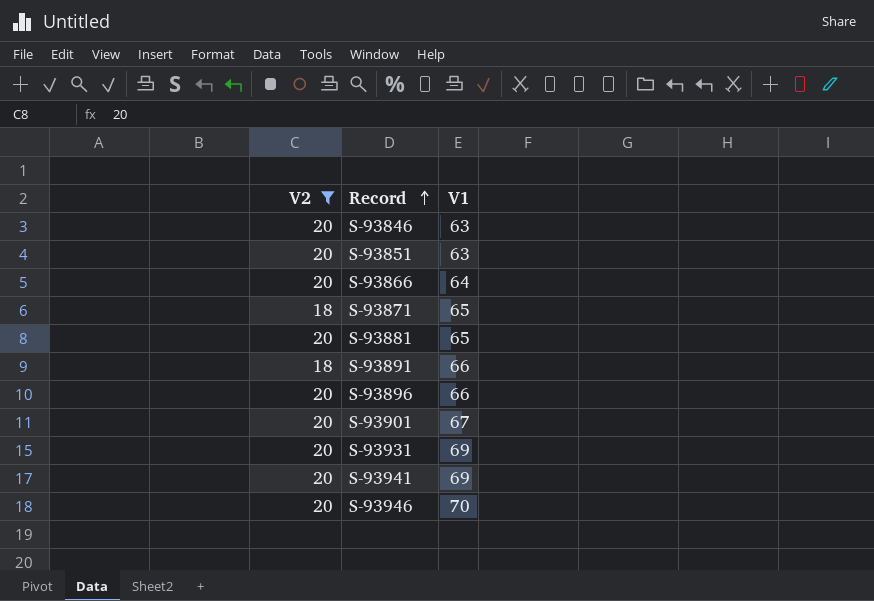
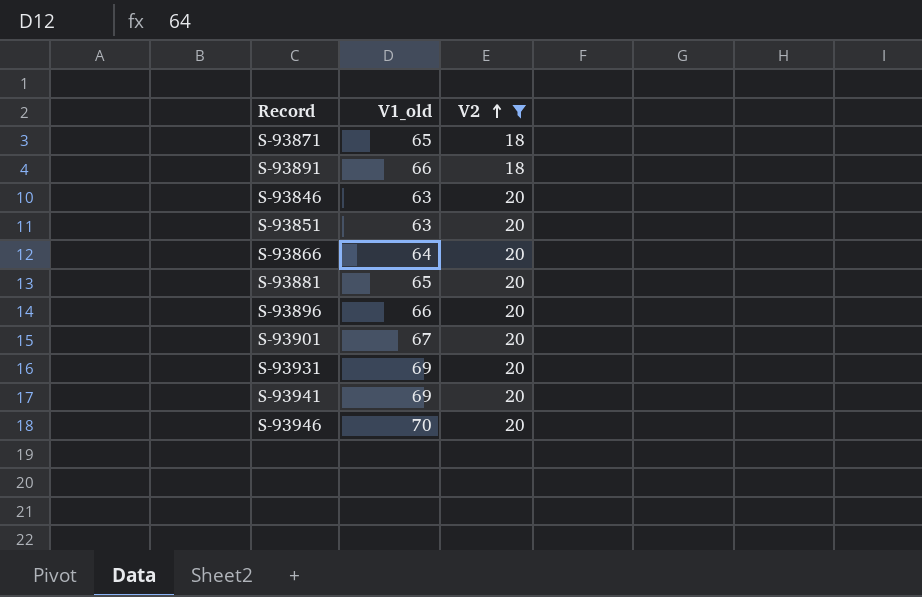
row order: Record ascending -> V2 ascending
column name: V1 -> V1_old
column V2 | position: 1 -> 3

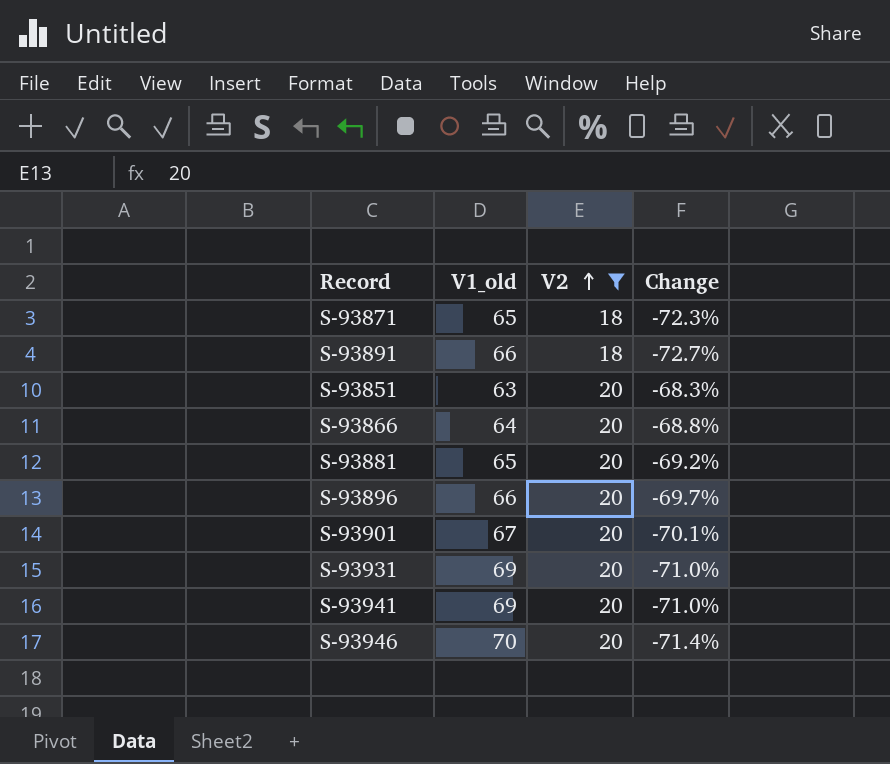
column Change | formula: none -> ([V2] - [V1_old]) / [V1_old]
row S-93846: 63 | 20 -> none

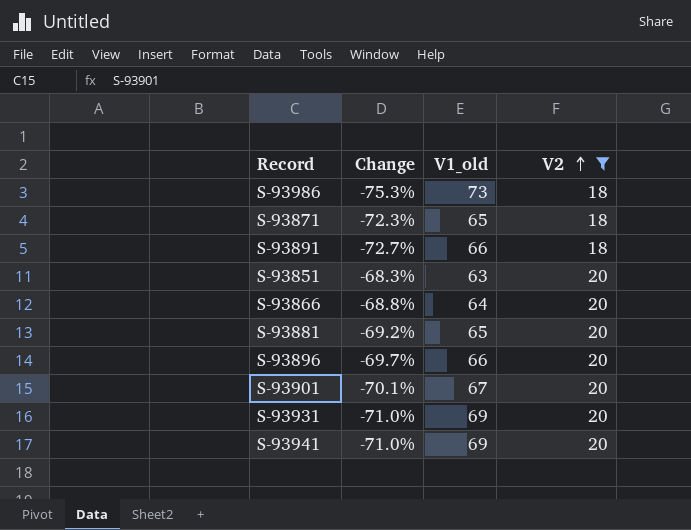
column Change | position: 4 -> 2
row S-93946: 70 | 20 | -71.4% -> none
row S-93986: none -> -75.3% | 73 | 18

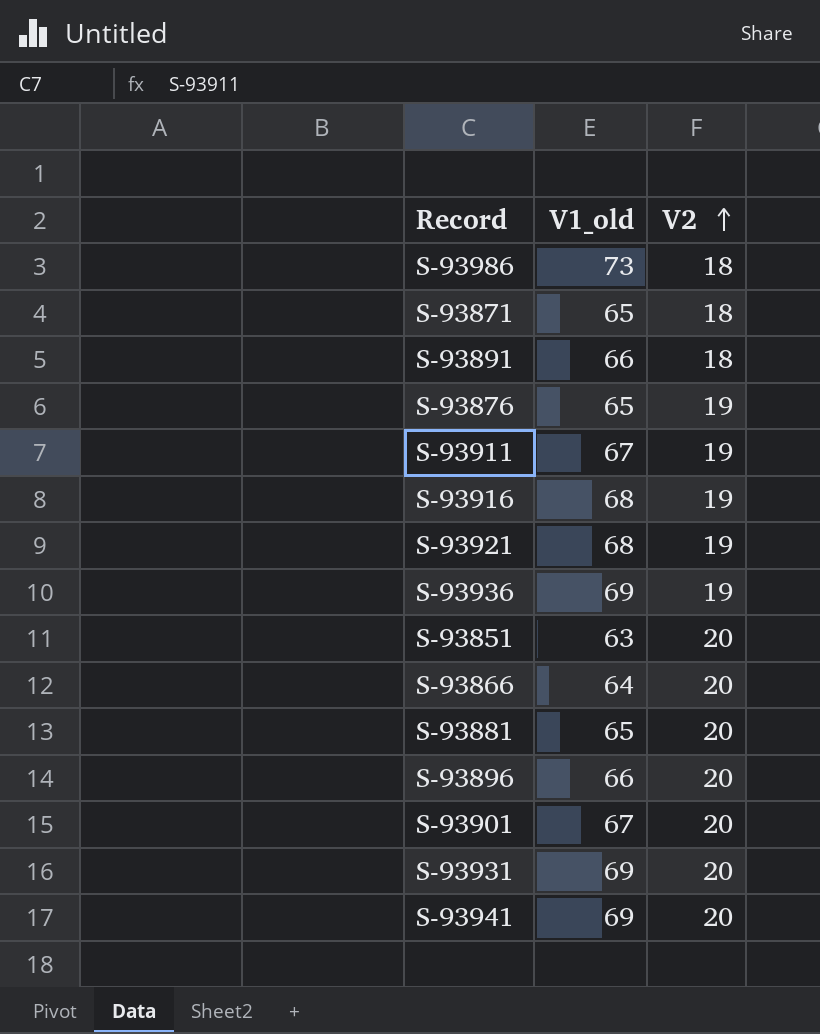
filter: V2 != 19 -> none
column Change | formula: ([V2] - [V1_old]) / [V1_old] -> none

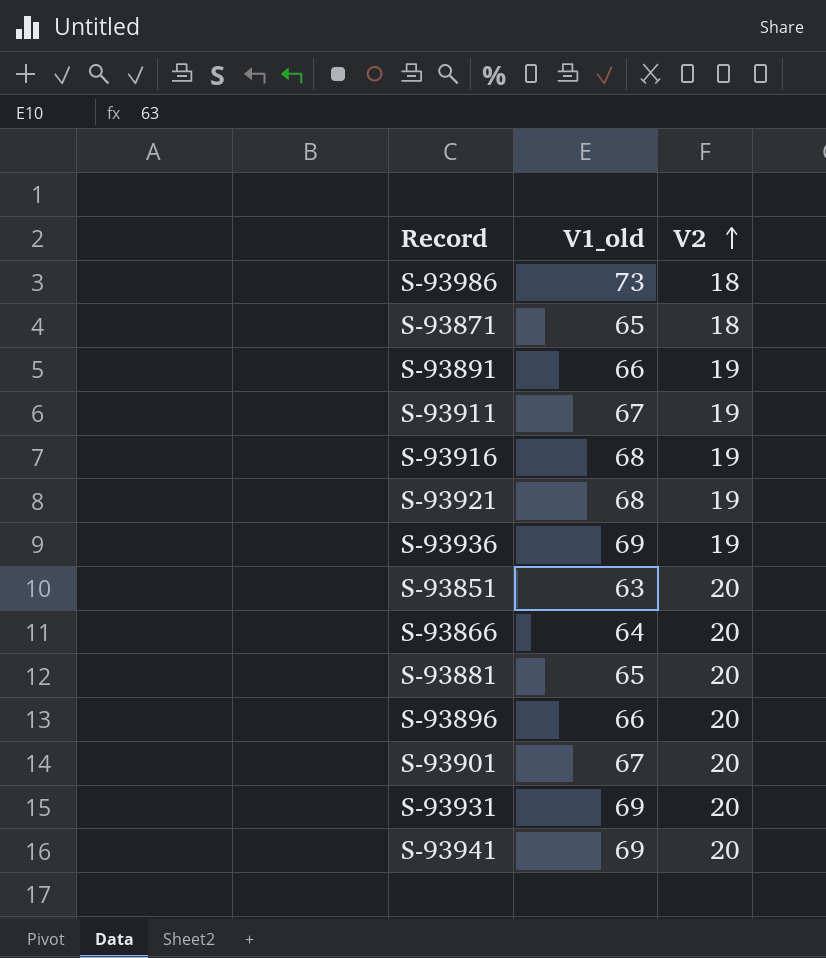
row S-93876: 65 | 19 -> none
S-93891 | V2: 18 -> 19

